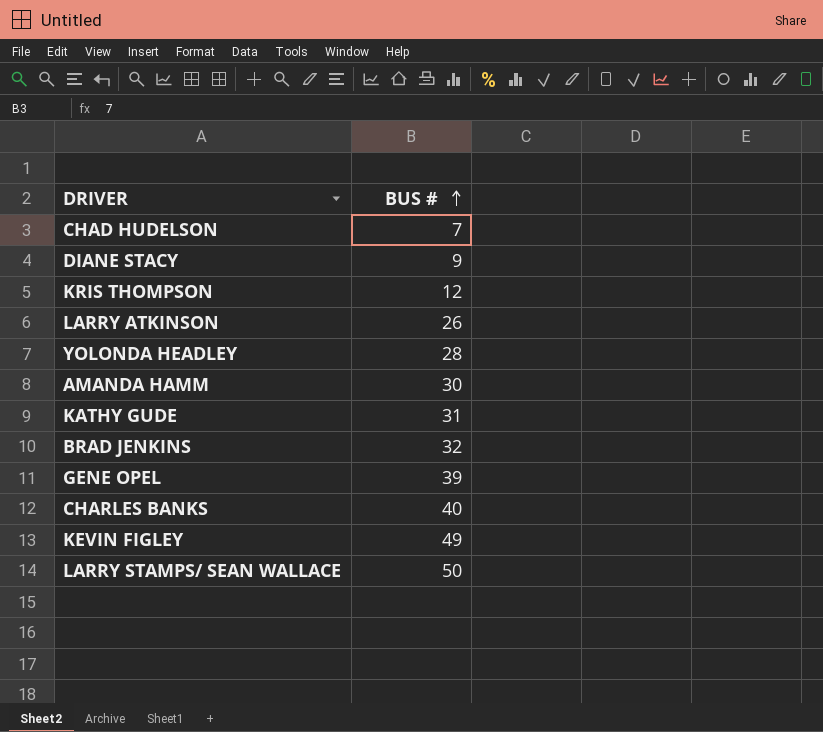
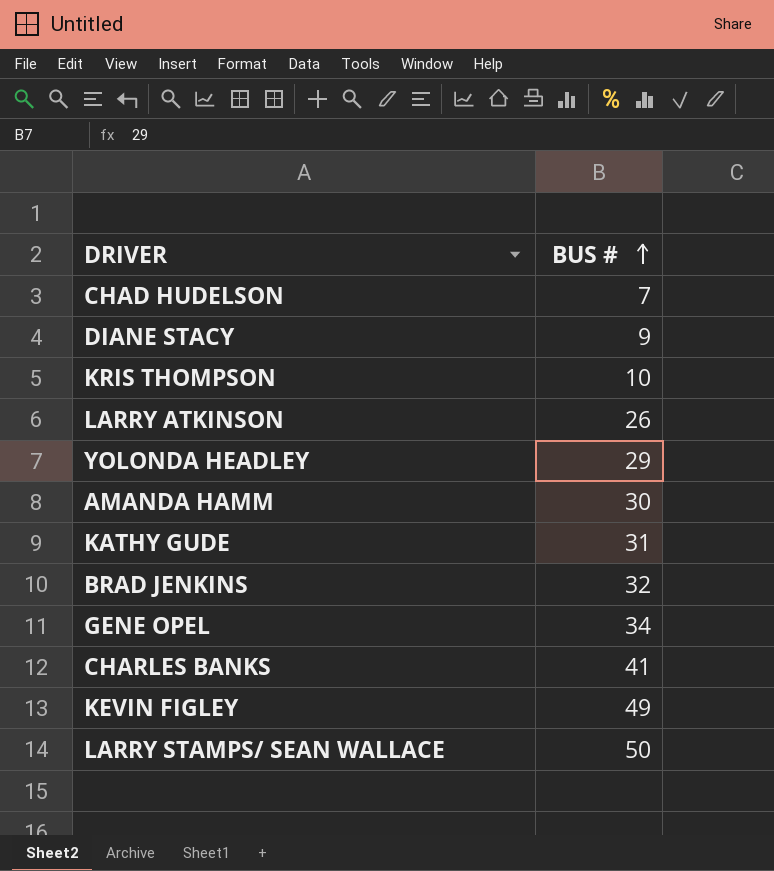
KRIS THOMPSON | BUS #: 12 -> 10
YOLONDA HEADLEY | BUS #: 28 -> 29
GENE OPEL | BUS #: 39 -> 34
CHARLES BANKS | BUS #: 40 -> 41

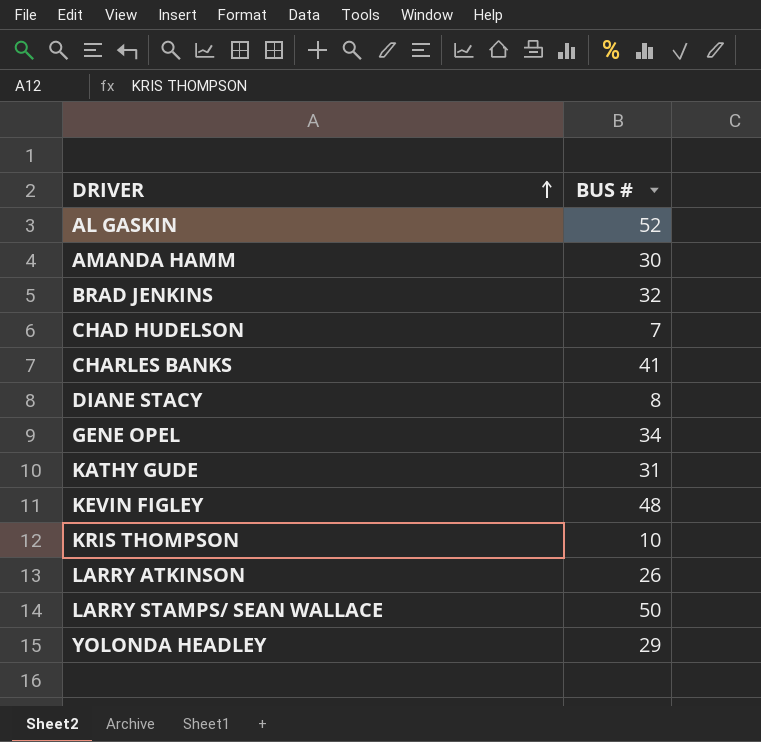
row order: BUS # ascending -> DRIVER ascending
row AL GASKIN: none -> 52
DIANE STACY | BUS #: 9 -> 8
KEVIN FIGLEY | BUS #: 49 -> 48

